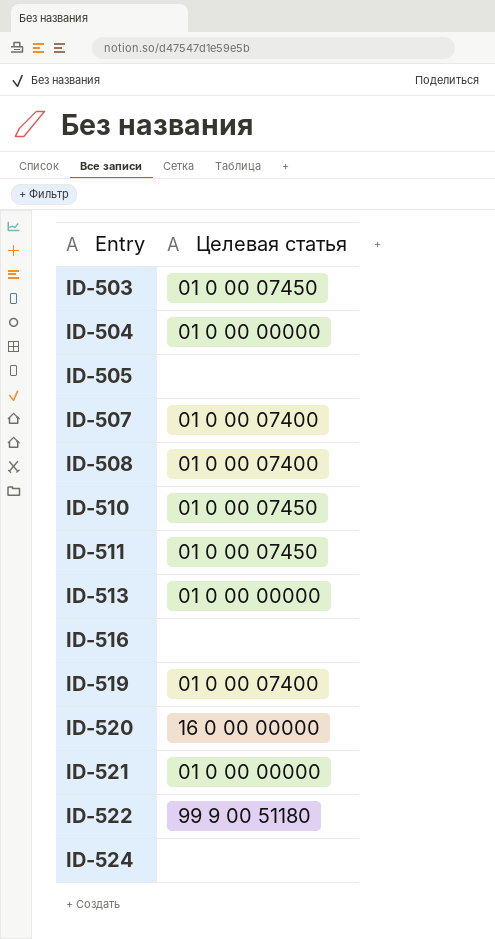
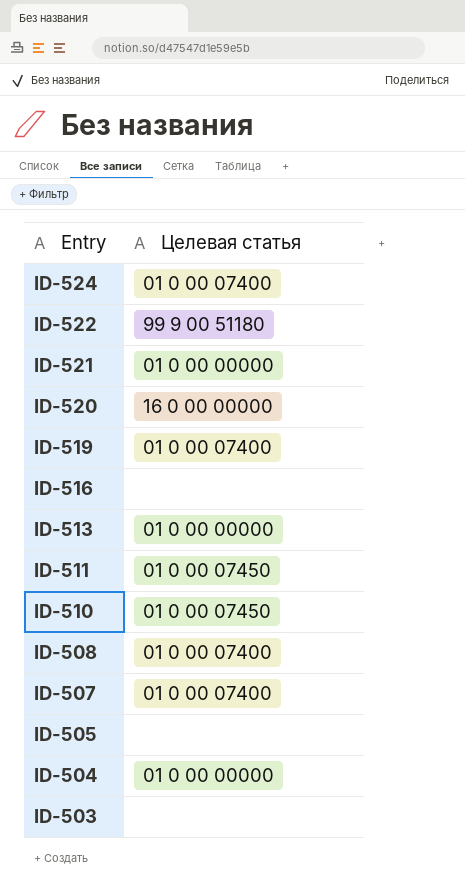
row order: Entry ascending -> Entry descending
ID-524 | Целевая статья: none -> 01 0 00 07400
ID-503 | Целевая статья: 01 0 00 07450 -> none

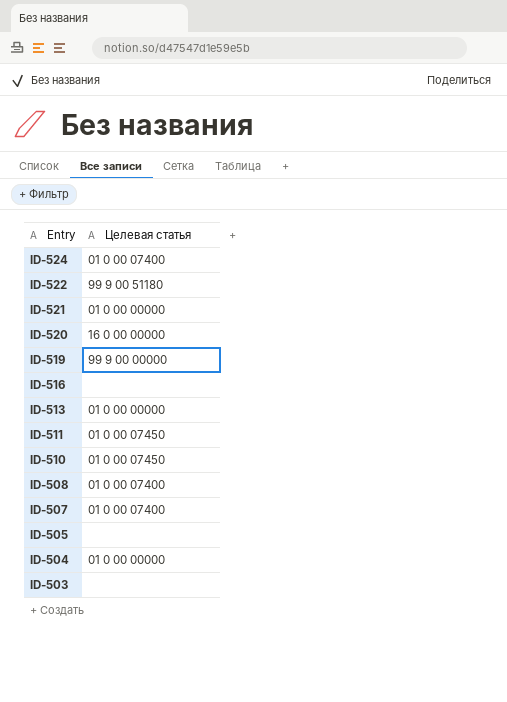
ID-519 | Целевая статья: 01 0 00 07400 -> 99 9 00 00000

